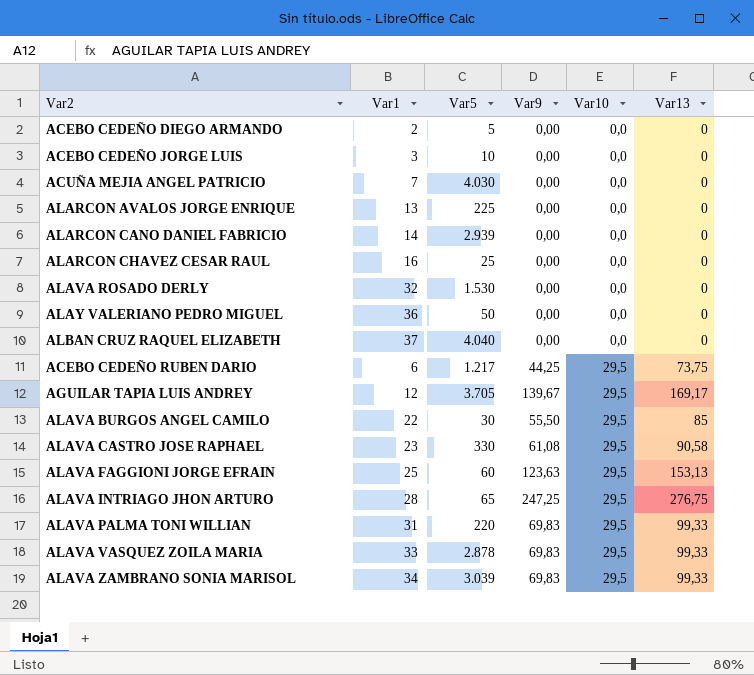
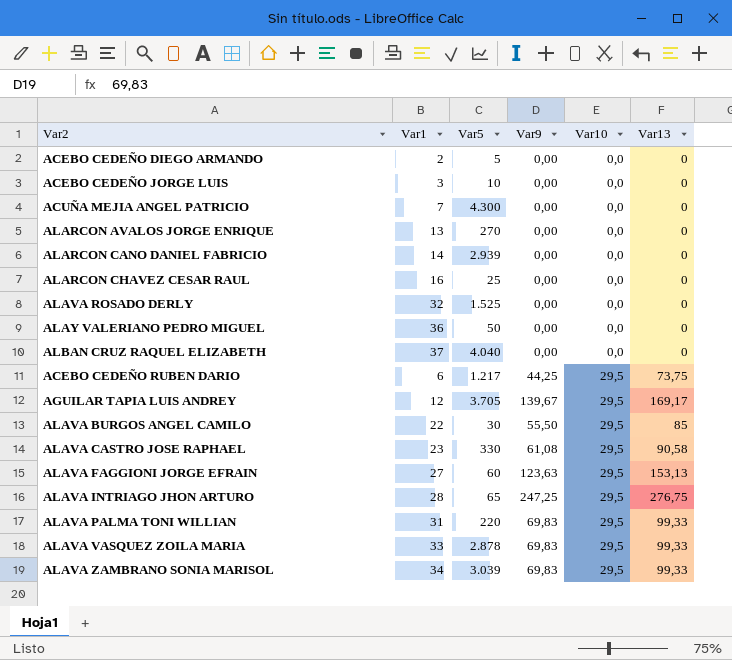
ACUÑA MEJIA ANGEL PATRICIO | Var5: 4.030 -> 4.300
ALARCON AVALOS JORGE ENRIQUE | Var5: 225 -> 270
ALAVA ROSADO DERLY | Var5: 1.530 -> 1.525
ALAVA FAGGIONI JORGE EFRAIN | Var1: 25 -> 27

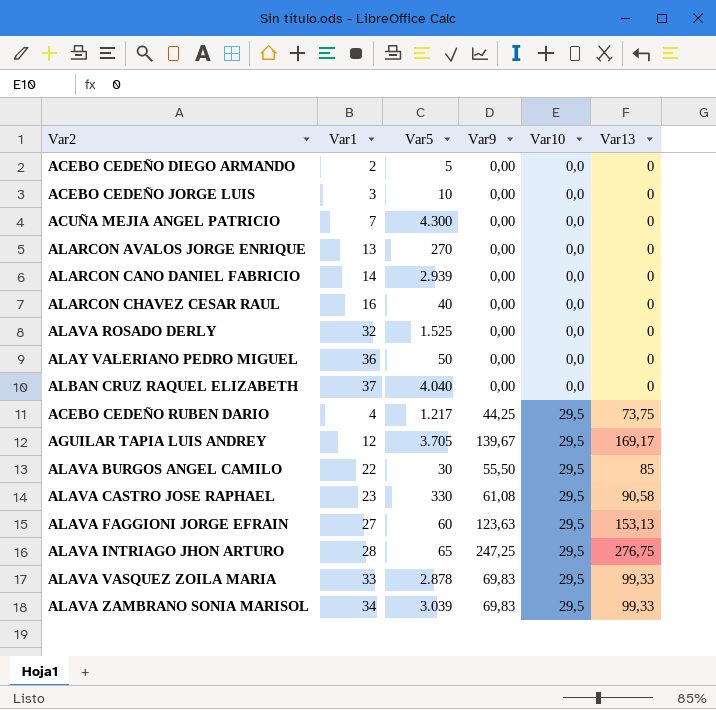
row ALAVA PALMA TONI WILLIAN: 31 | 220 | 69,83 | 29,5 | 99,33 -> none
ALARCON CHAVEZ CESAR RAUL | Var5: 25 -> 40
ACEBO CEDEÑO RUBEN DARIO | Var1: 6 -> 4

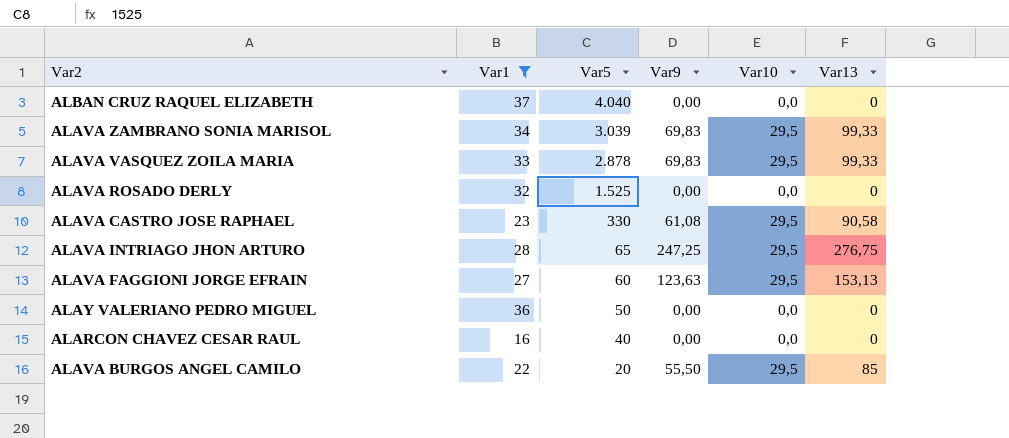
filter: none -> Var1 >= 16
row order: Var10 ascending -> Var5 descending
ALAVA BURGOS ANGEL CAMILO | Var5: 30 -> 20

